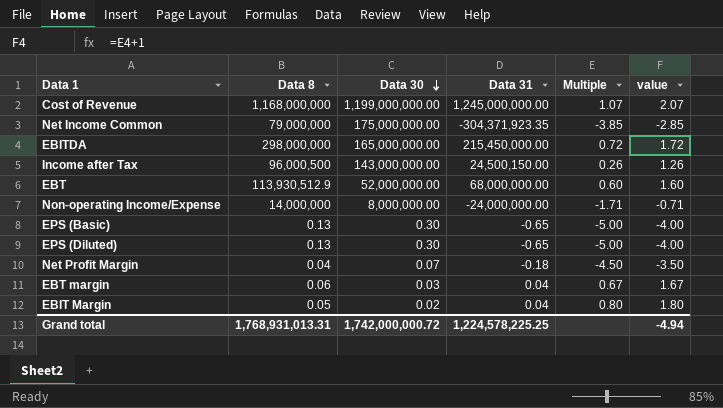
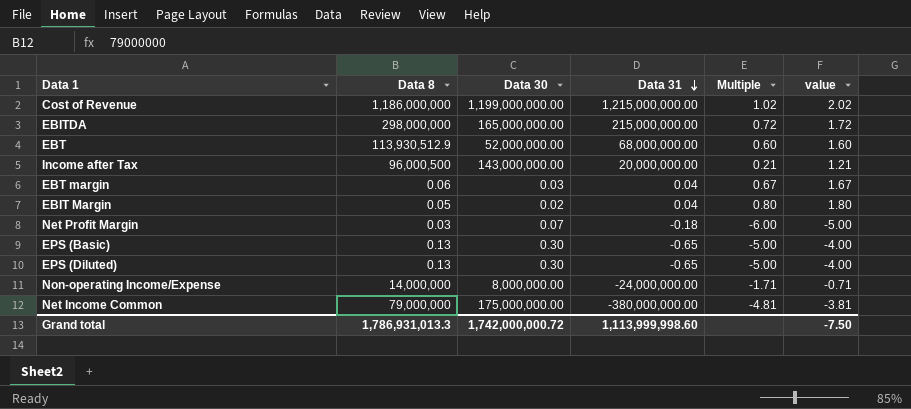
row order: Data 30 descending -> Data 31 descending
Cost of Revenue | Data 8: 1,168,000,000 -> 1,186,000,000
Cost of Revenue | Data 31: 1,245,000,000.00 -> 1,215,000,000.00
Cost of Revenue | Multiple: 1.07 -> 1.02
Cost of Revenue | value: 2.07 -> 2.02
EBITDA | Data 31: 215,450,000.00 -> 215,000,000.00
Income after Tax | Data 31: 24,500,150.00 -> 20,000,000.00
Income after Tax | Multiple: 0.26 -> 0.21
Income after Tax | value: 1.26 -> 1.21
Net Profit Margin | Data 8: 0.04 -> 0.03
Net Profit Margin | Multiple: -4.50 -> -6.00
Net Profit Margin | value: -3.50 -> -5.00
Net Income Common | Data 31: -304,371,923.35 -> -380,000,000.00
Net Income Common | Multiple: -3.85 -> -4.81
Net Income Common | value: -2.85 -> -3.81
Grand total | Data 8: 1,768,931,013.31 -> 1,786,931,013.3
Grand total | Data 31: 1,224,578,225.25 -> 1,113,999,998.60
Grand total | value: -4.94 -> -7.50

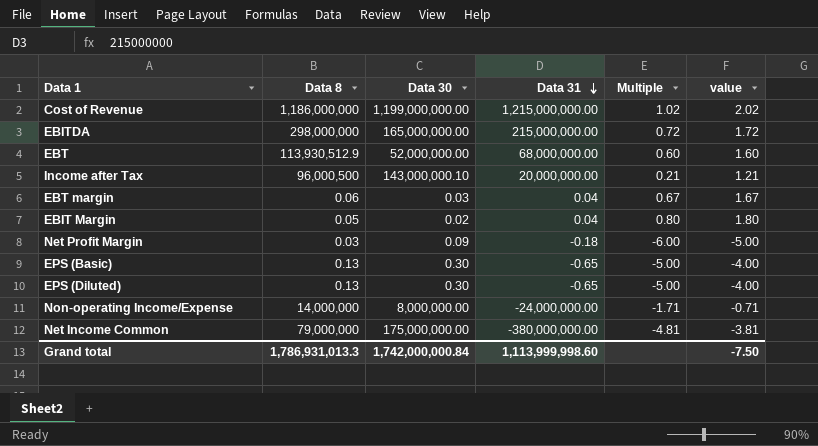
Income after Tax | Data 30: 143,000,000.00 -> 143,000,000.10
Net Profit Margin | Data 30: 0.07 -> 0.09
Grand total | Data 30: 1,742,000,000.72 -> 1,742,000,000.84

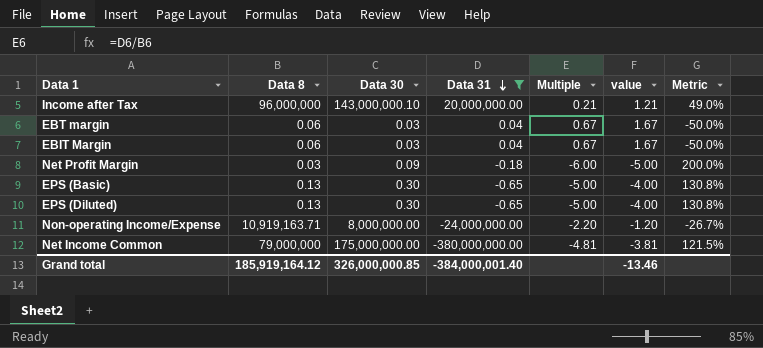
filter: none -> Data 31 <= 20,000,000.00
column Metric | formula: none -> ([Data 30] - [Data 8]) / [Data 8]
Income after Tax | Data 8: 96,000,500 -> 96,000,000
EBIT Margin | Data 8: 0.05 -> 0.06
EBIT Margin | Data 30: 0.02 -> 0.03
EBIT Margin | Multiple: 0.80 -> 0.67
EBIT Margin | value: 1.80 -> 1.67
Non-operating Income/Expense | Data 8: 14,000,000 -> 10,919,163.71
Non-operating Income/Expense | Multiple: -1.71 -> -2.20
Non-operating Income/Expense | value: -0.71 -> -1.20
Grand total | Data 8: 1,786,931,013.3 -> 185,919,164.12
Grand total | Data 30: 1,742,000,000.84 -> 326,000,000.85
Grand total | Data 31: 1,113,999,998.60 -> -384,000,001.40
Grand total | value: -7.50 -> -13.46

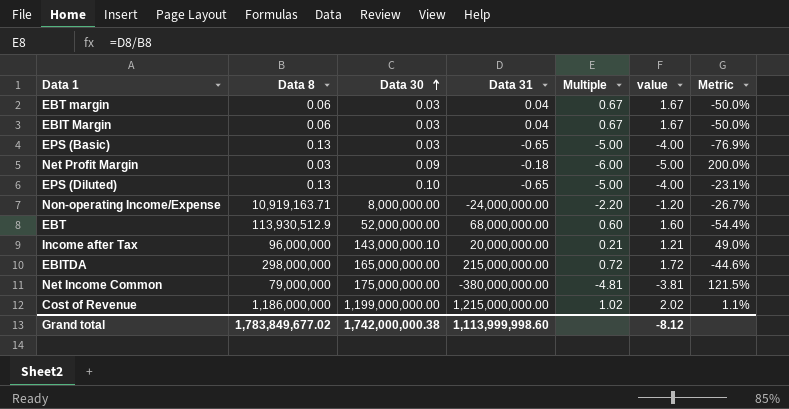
filter: Data 31 <= 20,000,000.00 -> none
row order: Data 31 descending -> Data 30 ascending
EPS (Basic) | Data 30: 0.30 -> 0.03
EPS (Basic) | Metric: 130.8% -> -76.9%
EPS (Diluted) | Data 30: 0.30 -> 0.10
EPS (Diluted) | Metric: 130.8% -> -23.1%
Grand total | Data 8: 185,919,164.12 -> 1,783,849,677.02
Grand total | Data 30: 326,000,000.85 -> 1,742,000,000.38
Grand total | Data 31: -384,000,001.40 -> 1,113,999,998.60
Grand total | value: -13.46 -> -8.12

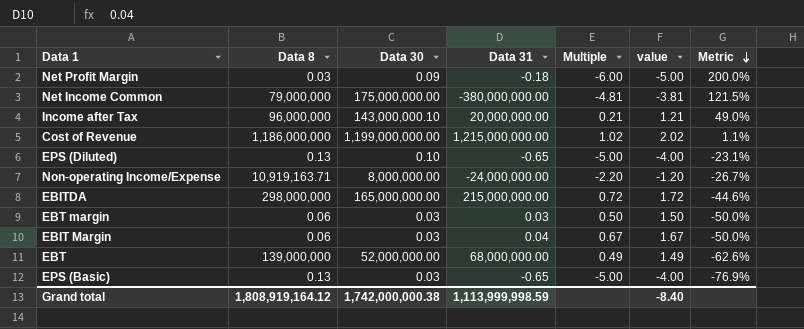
row order: Data 30 ascending -> Metric descending
EBT margin | Data 31: 0.04 -> 0.03
EBT margin | Multiple: 0.67 -> 0.50
EBT margin | value: 1.67 -> 1.50
EBT | Data 8: 113,930,512.9 -> 139,000,000
EBT | Multiple: 0.60 -> 0.49
EBT | value: 1.60 -> 1.49
EBT | Metric: -54.4% -> -62.6%
Grand total | Data 8: 1,783,849,677.02 -> 1,808,919,164.12
Grand total | Data 31: 1,113,999,998.60 -> 1,113,999,998.59
Grand total | value: -8.12 -> -8.40

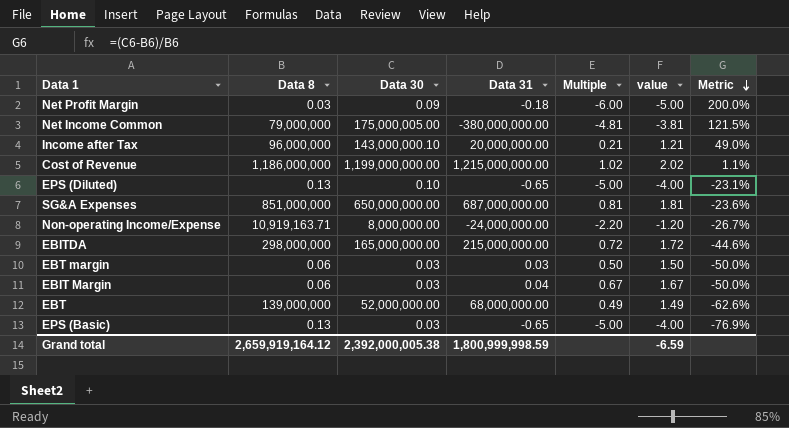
Net Income Common | Data 30: 175,000,000.00 -> 175,000,005.00
row SG&A Expenses: none -> 851,000,000 | 650,000,000.00 | 687,000,000.00 | 0.81 | 1.81 | -23.6%
Grand total | Data 8: 1,808,919,164.12 -> 2,659,919,164.12
Grand total | Data 30: 1,742,000,000.38 -> 2,392,000,005.38
Grand total | Data 31: 1,113,999,998.59 -> 1,800,999,998.59
Grand total | value: -8.40 -> -6.59

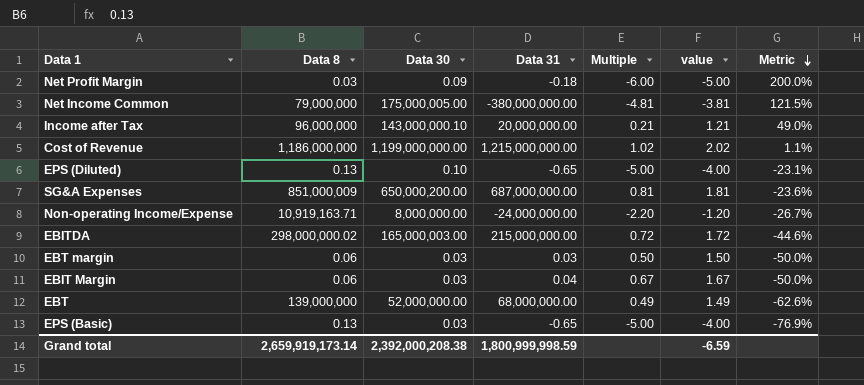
SG&A Expenses | Data 8: 851,000,000 -> 851,000,009
SG&A Expenses | Data 30: 650,000,000.00 -> 650,000,200.00
EBITDA | Data 8: 298,000,000 -> 298,000,000.02
EBITDA | Data 30: 165,000,000.00 -> 165,000,003.00
Grand total | Data 8: 2,659,919,164.12 -> 2,659,919,173.14
Grand total | Data 30: 2,392,000,005.38 -> 2,392,000,208.38

